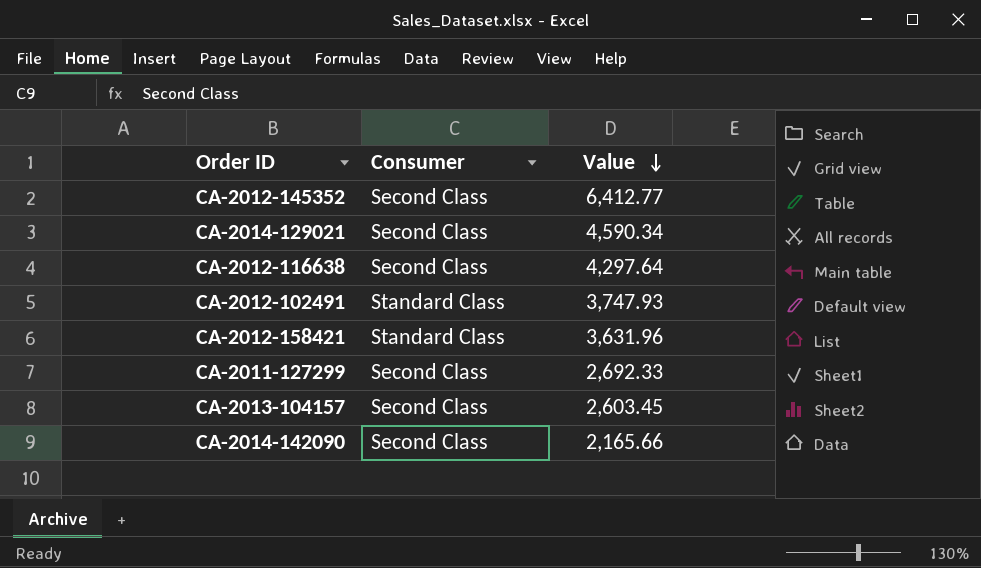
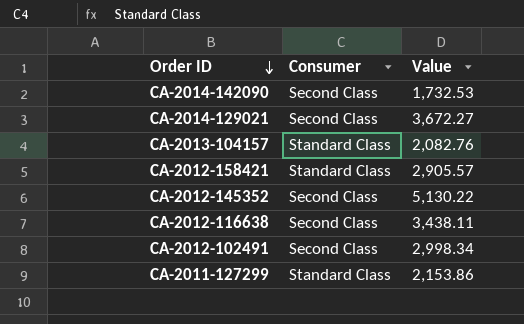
row order: Value descending -> Order ID descending
CA-2014-142090 | Value: 2,165.66 -> 1,732.53
CA-2014-129021 | Value: 4,590.34 -> 3,672.27
CA-2013-104157 | Consumer: Second Class -> Standard Class
CA-2013-104157 | Value: 2,603.45 -> 2,082.76
CA-2012-158421 | Value: 3,631.96 -> 2,905.57
CA-2012-145352 | Value: 6,412.77 -> 5,130.22
CA-2012-116638 | Value: 4,297.64 -> 3,438.11
CA-2012-102491 | Consumer: Standard Class -> Second Class
CA-2012-102491 | Value: 3,747.93 -> 2,998.34
CA-2011-127299 | Consumer: Second Class -> Standard Class
CA-2011-127299 | Value: 2,692.33 -> 2,153.86

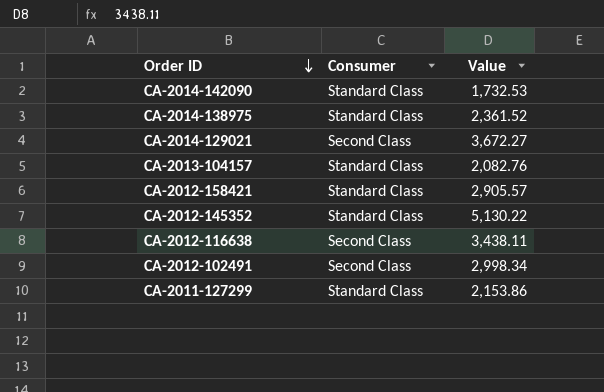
CA-2014-142090 | Consumer: Second Class -> Standard Class
row CA-2014-138975: none -> Standard Class | 2,361.52
CA-2012-145352 | Consumer: Second Class -> Standard Class

